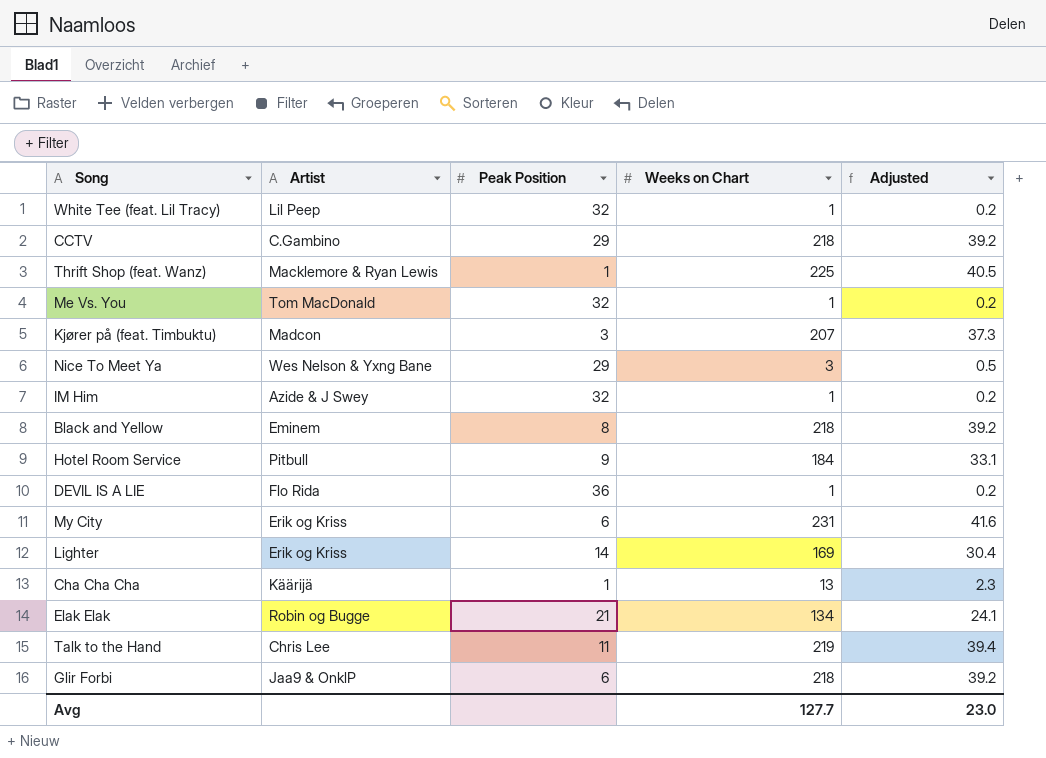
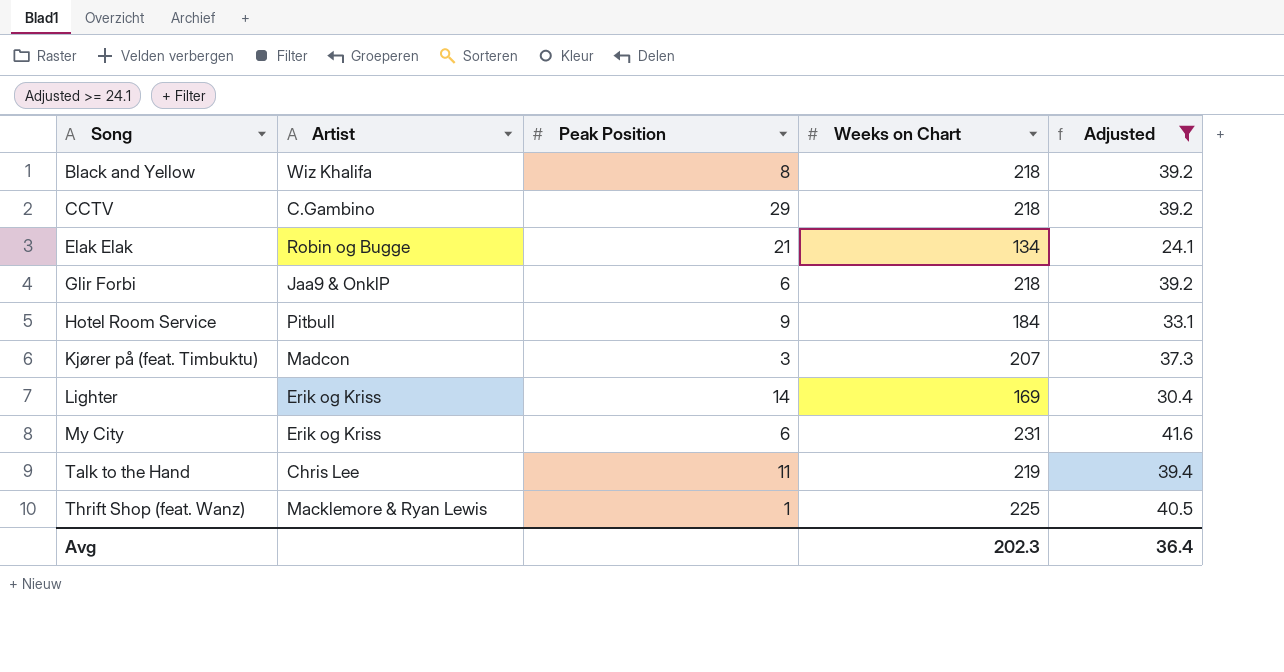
filter: none -> Adjusted >= 24.1
row order: none -> Song ascending
Black and Yellow | Artist: Eminem -> Wiz Khalifa
Avg | Weeks on Chart: 127.7 -> 202.3
Avg | Adjusted: 23.0 -> 36.4

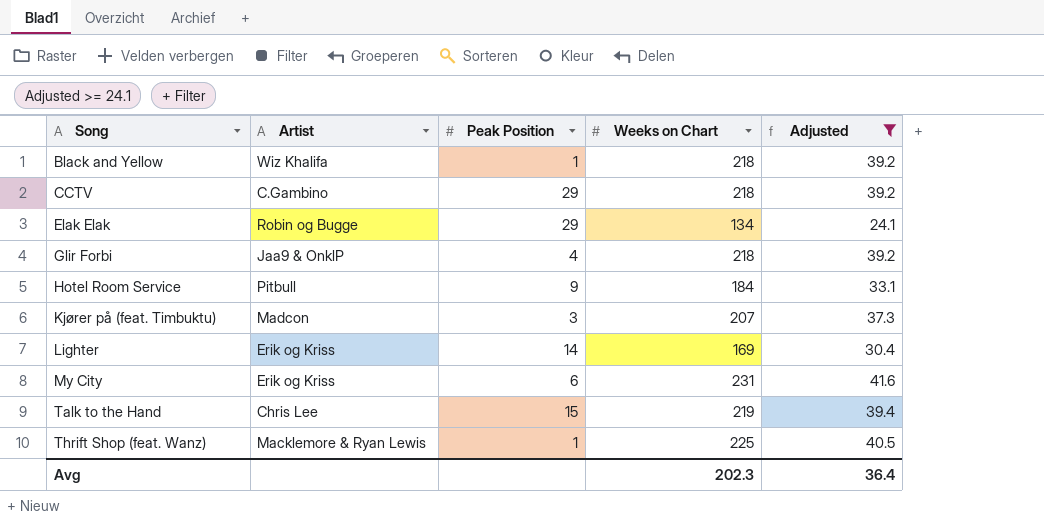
Black and Yellow | Peak Position: 8 -> 1
Elak Elak | Peak Position: 21 -> 29
Glir Forbi | Peak Position: 6 -> 4
Talk to the Hand | Peak Position: 11 -> 15

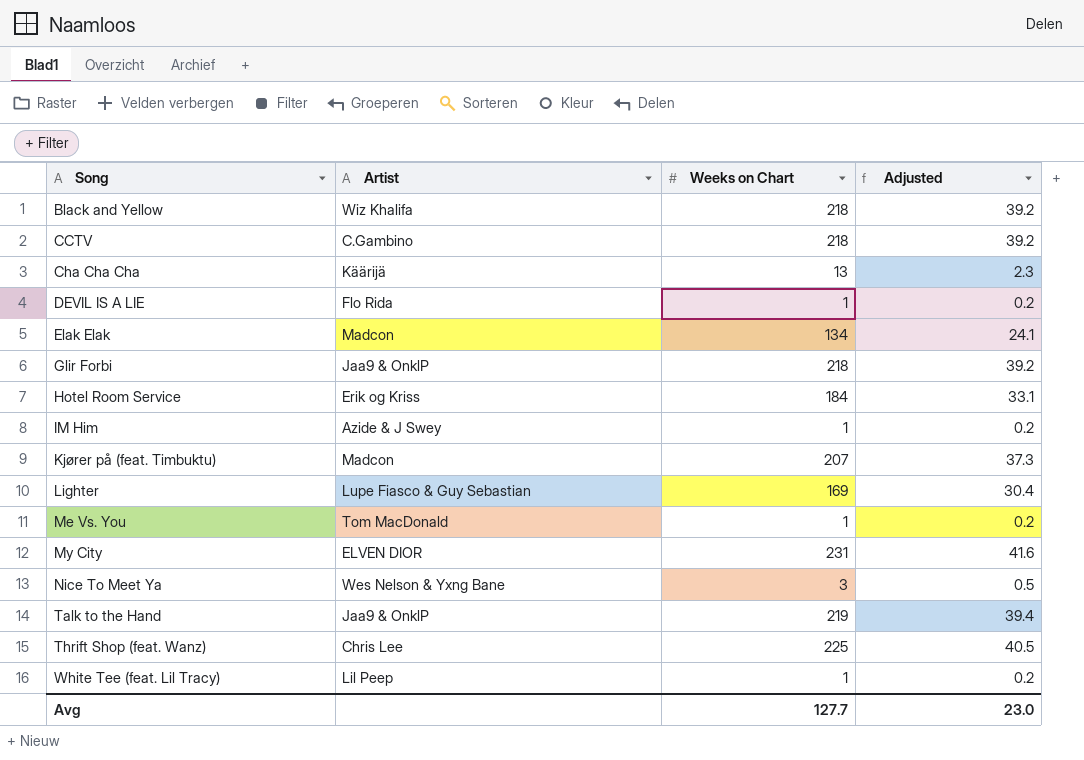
filter: Adjusted >= 24.1 -> none
column Peak Position | position: 3 -> none
Elak Elak | Artist: Robin og Bugge -> Madcon
Hotel Room Service | Artist: Pitbull -> Erik og Kriss
Lighter | Artist: Erik og Kriss -> Lupe Fiasco & Guy Sebastian
My City | Artist: Erik og Kriss -> ELVEN DIOR
Talk to the Hand | Artist: Chris Lee -> Jaa9 & OnklP
Thrift Shop (feat. Wanz) | Artist: Macklemore & Ryan Lewis -> Chris Lee
Avg | Weeks on Chart: 202.3 -> 127.7
Avg | Adjusted: 36.4 -> 23.0

